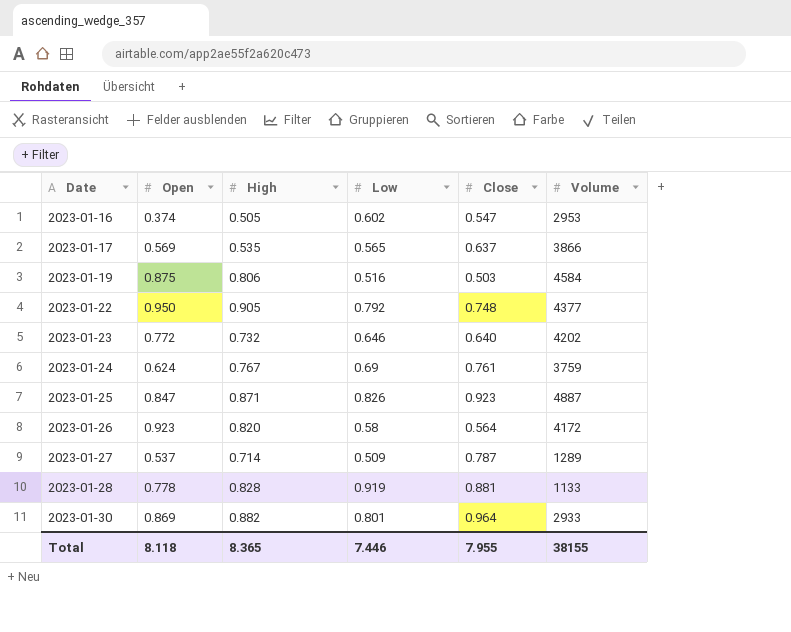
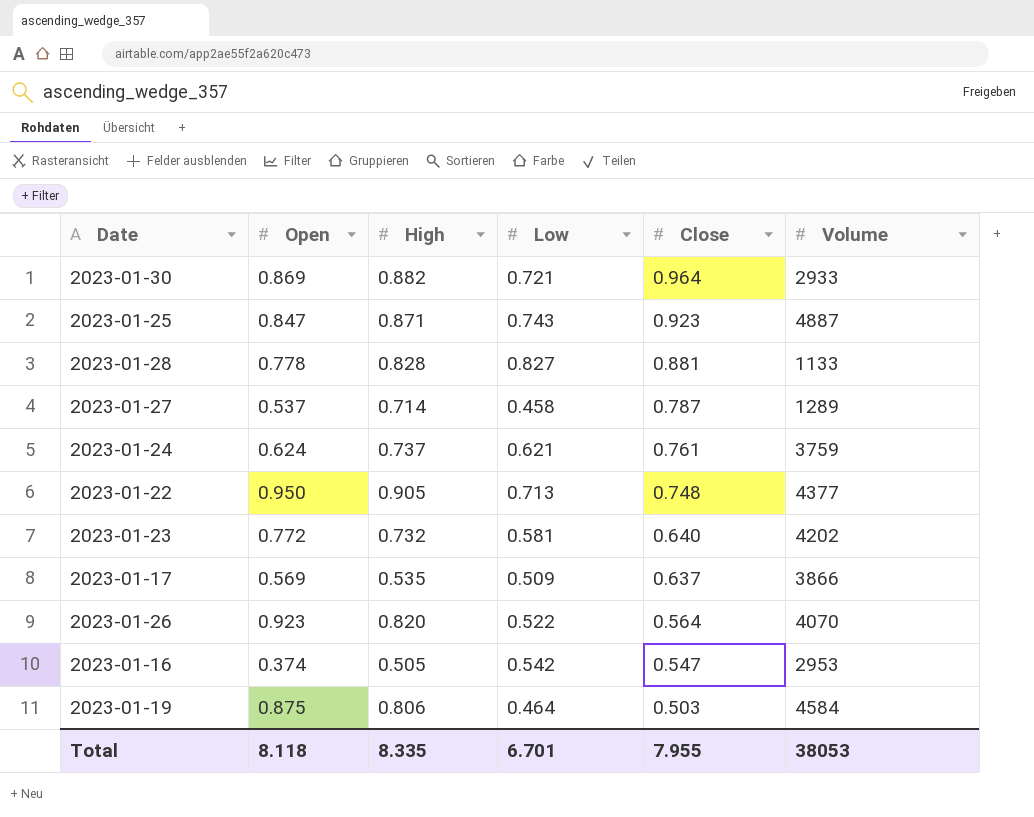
row order: Date ascending -> Close descending
2023-01-30 | Low: 0.801 -> 0.721
2023-01-25 | Low: 0.826 -> 0.743
2023-01-28 | Low: 0.919 -> 0.827
2023-01-27 | Low: 0.509 -> 0.458
2023-01-24 | High: 0.767 -> 0.737
2023-01-24 | Low: 0.69 -> 0.621
2023-01-22 | Low: 0.792 -> 0.713
2023-01-23 | Low: 0.646 -> 0.581
2023-01-17 | Low: 0.565 -> 0.509
2023-01-26 | Low: 0.58 -> 0.522
2023-01-26 | Volume: 4172 -> 4070
2023-01-16 | Low: 0.602 -> 0.542
2023-01-19 | Low: 0.516 -> 0.464
Total | High: 8.365 -> 8.335
Total | Low: 7.446 -> 6.701
Total | Volume: 38155 -> 38053

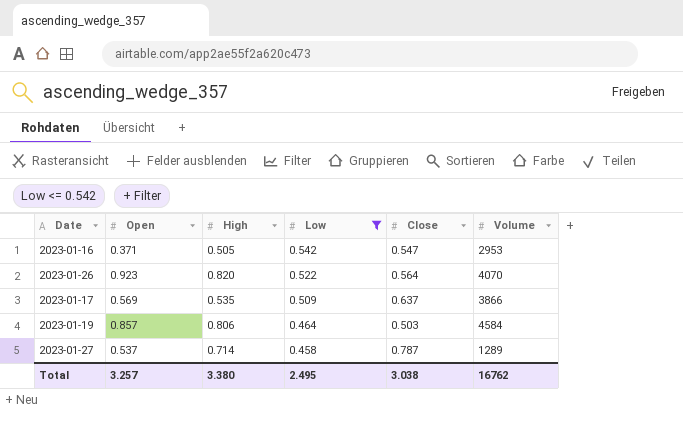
filter: none -> Low <= 0.542
row order: Close descending -> Low descending
2023-01-16 | Open: 0.374 -> 0.371
2023-01-19 | Open: 0.875 -> 0.857
Total | Open: 8.118 -> 3.257
Total | High: 8.335 -> 3.380
Total | Low: 6.701 -> 2.495
Total | Close: 7.955 -> 3.038
Total | Volume: 38053 -> 16762

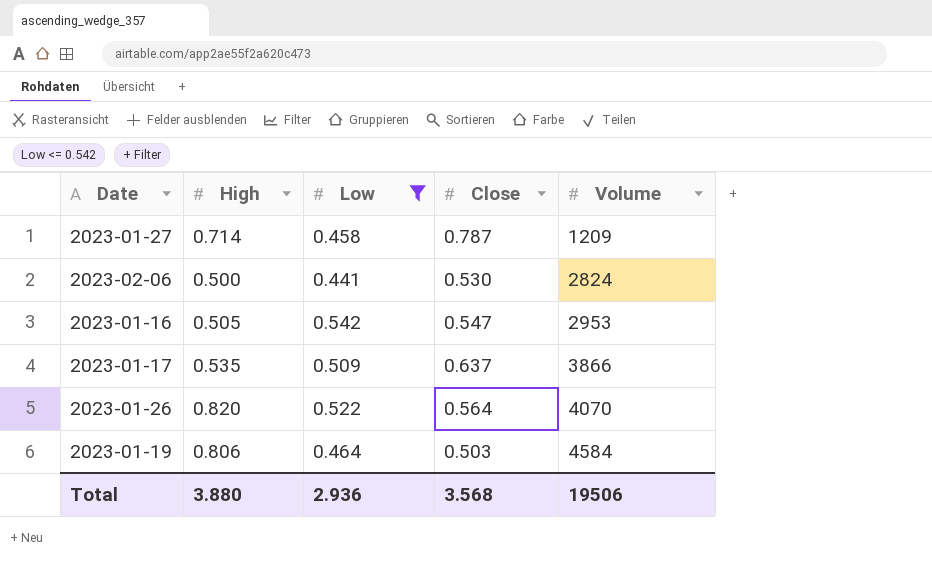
row order: Low descending -> Volume ascending
column Open | position: 2 -> none
2023-01-27 | Volume: 1289 -> 1209
row 2023-02-06: none -> 0.500 | 0.441 | 0.530 | 2824
Total | High: 3.380 -> 3.880
Total | Low: 2.495 -> 2.936
Total | Close: 3.038 -> 3.568
Total | Volume: 16762 -> 19506

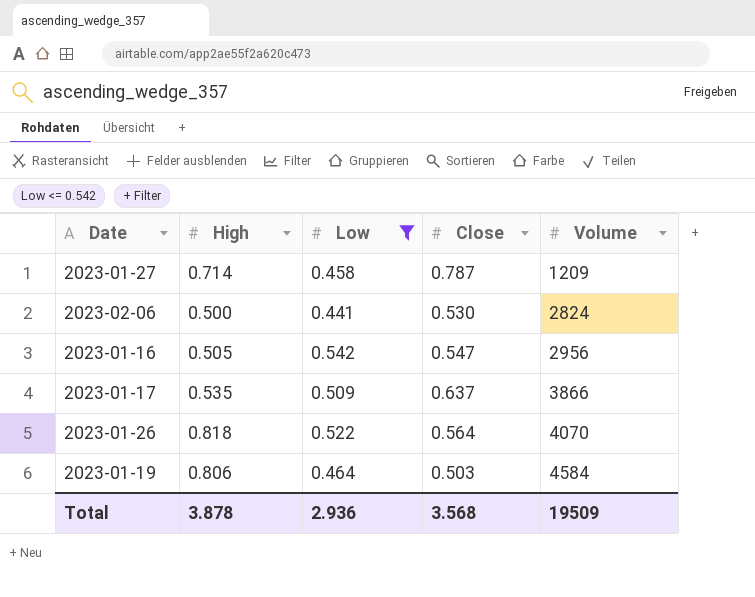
2023-01-16 | Volume: 2953 -> 2956
2023-01-26 | High: 0.820 -> 0.818
Total | High: 3.880 -> 3.878
Total | Volume: 19506 -> 19509

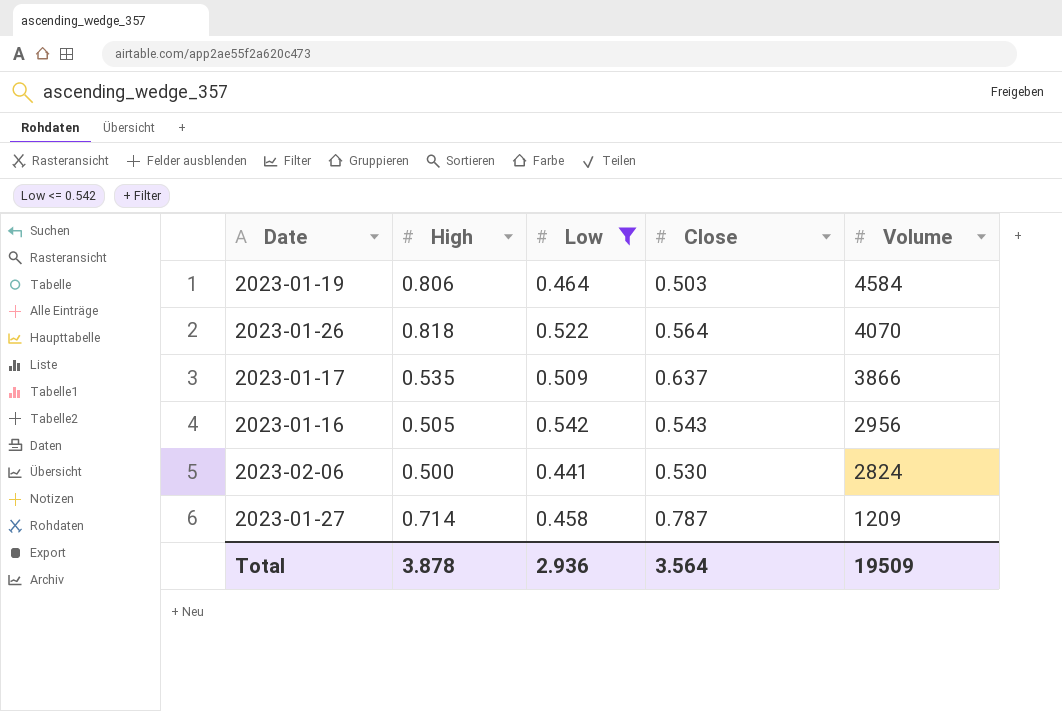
row order: Volume ascending -> Volume descending
2023-01-16 | Close: 0.547 -> 0.543
Total | Close: 3.568 -> 3.564

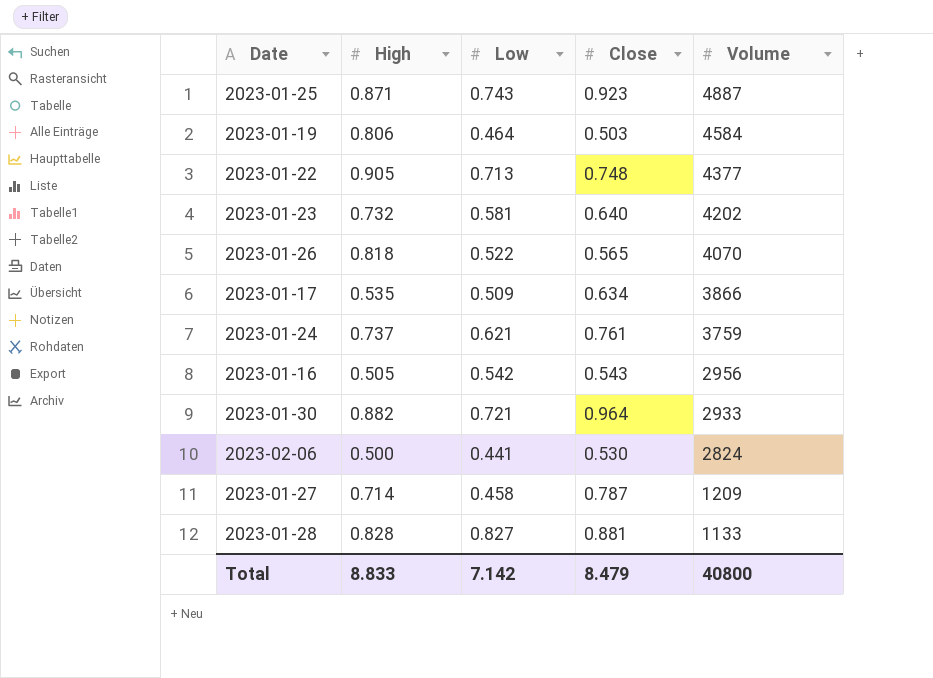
filter: Low <= 0.542 -> none
2023-01-26 | Close: 0.564 -> 0.565
2023-01-17 | Close: 0.637 -> 0.634
Total | High: 3.878 -> 8.833
Total | Low: 2.936 -> 7.142
Total | Close: 3.564 -> 8.479
Total | Volume: 19509 -> 40800

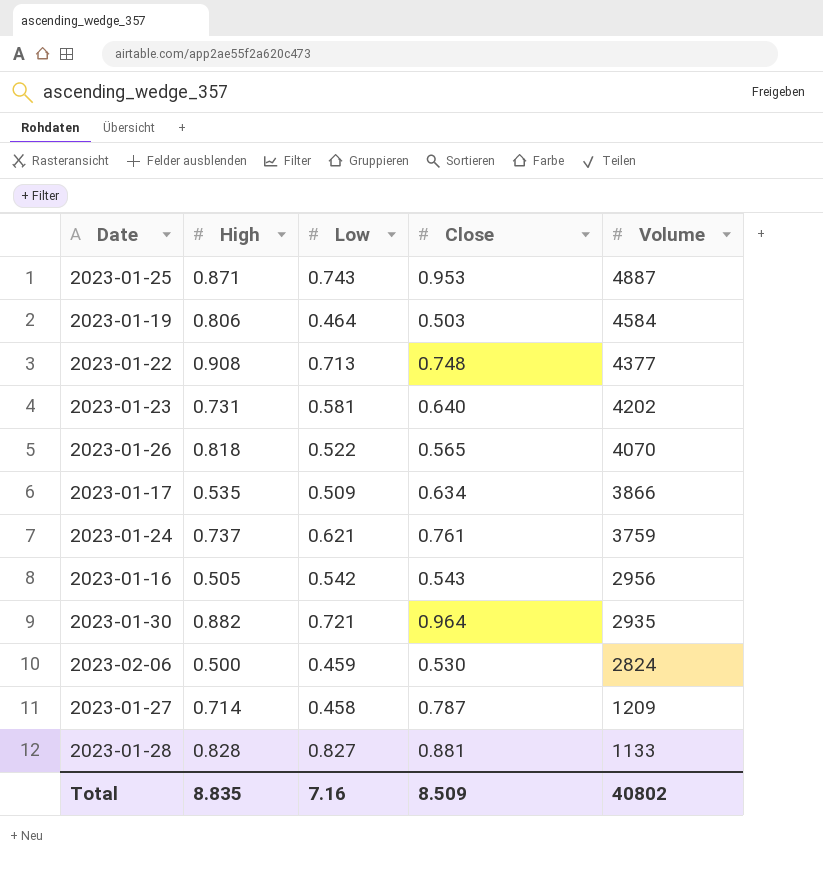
2023-01-25 | Close: 0.923 -> 0.953
2023-01-22 | High: 0.905 -> 0.908
2023-01-23 | High: 0.732 -> 0.731
2023-01-30 | Volume: 2933 -> 2935
2023-02-06 | Low: 0.441 -> 0.459
Total | High: 8.833 -> 8.835
Total | Low: 7.142 -> 7.16
Total | Close: 8.479 -> 8.509
Total | Volume: 40800 -> 40802

